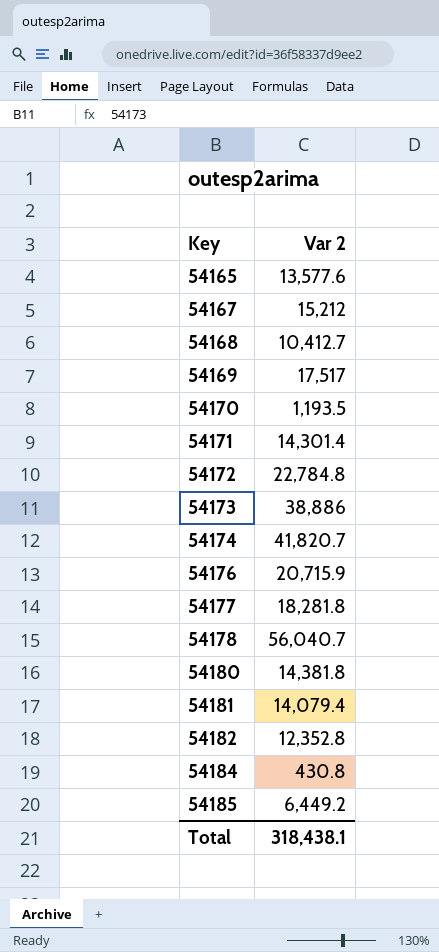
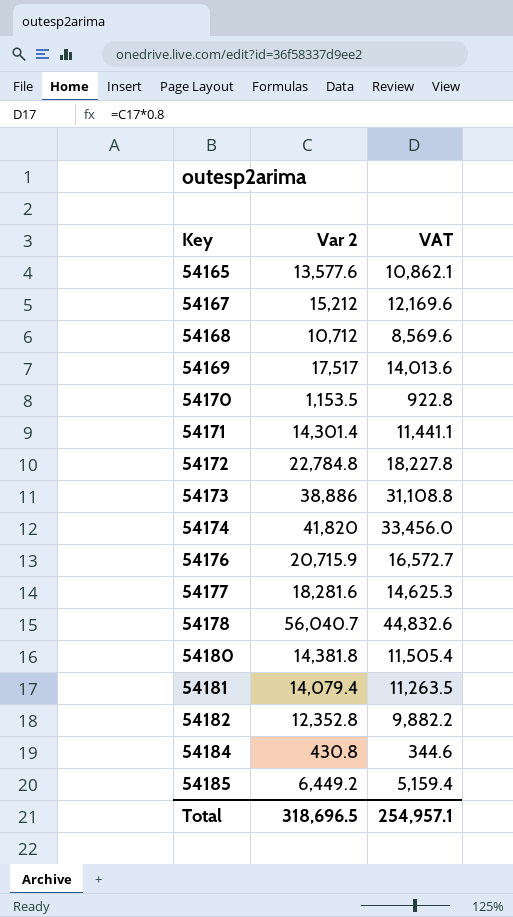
column VAT | formula: none -> [Var 2] * 0.8
54168 | Var 2: 10,412.7 -> 10,712
54170 | Var 2: 1,193.5 -> 1,153.5
54174 | Var 2: 41,820.7 -> 41,820
54177 | Var 2: 18,281.8 -> 18,281.6
Total | Var 2: 318,438.1 -> 318,696.5

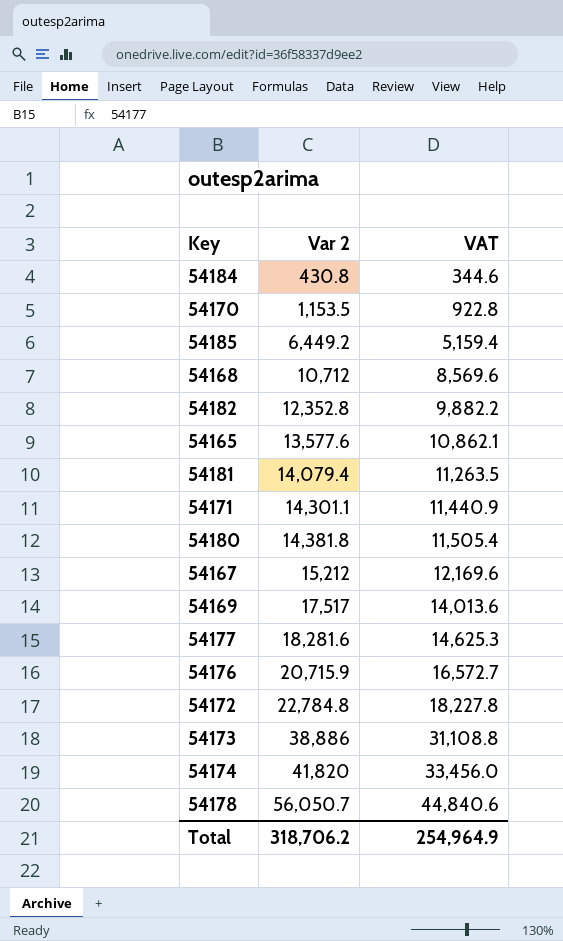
row order: Key ascending -> Var 2 ascending
54171 | Var 2: 14,301.4 -> 14,301.1
54171 | VAT: 11,441.1 -> 11,440.9
54178 | Var 2: 56,040.7 -> 56,050.7
54178 | VAT: 44,832.6 -> 44,840.6
Total | Var 2: 318,696.5 -> 318,706.2
Total | VAT: 254,957.1 -> 254,964.9

